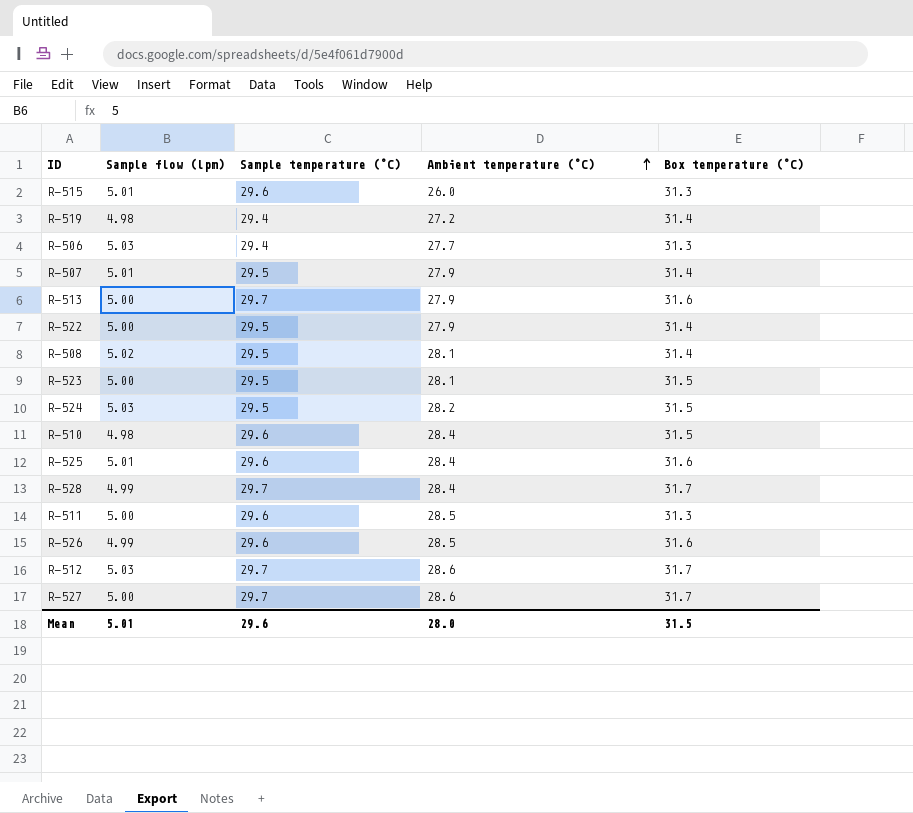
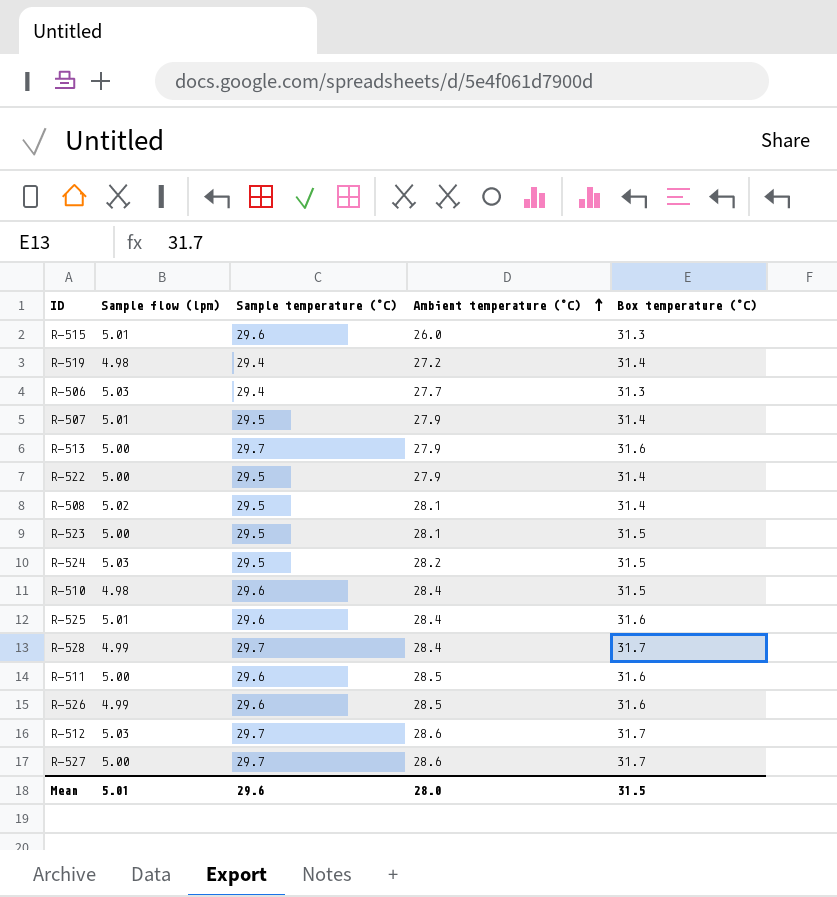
R-511 | Box temperature (°C): 31.3 -> 31.6

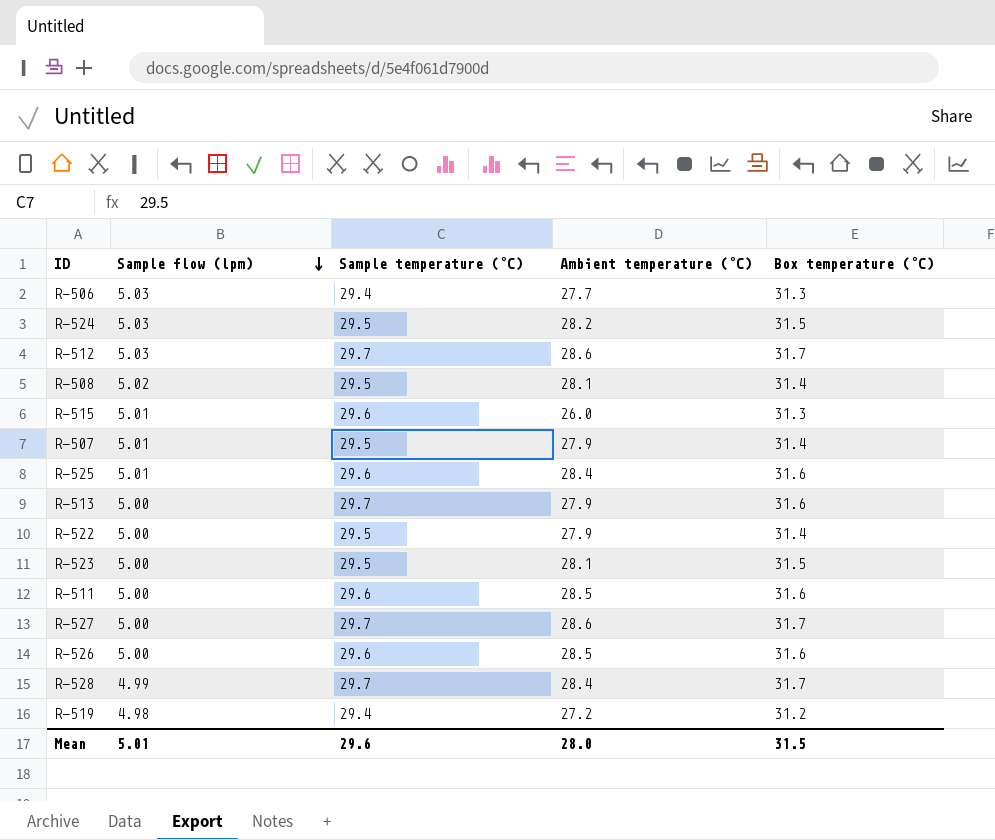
row order: Ambient temperature (°C) ascending -> Sample flow (lpm) descending
row R-510: 4.98 | 29.6 | 28.4 | 31.5 -> none
R-526 | Sample flow (lpm): 4.99 -> 5.00
R-519 | Box temperature (°C): 31.4 -> 31.2

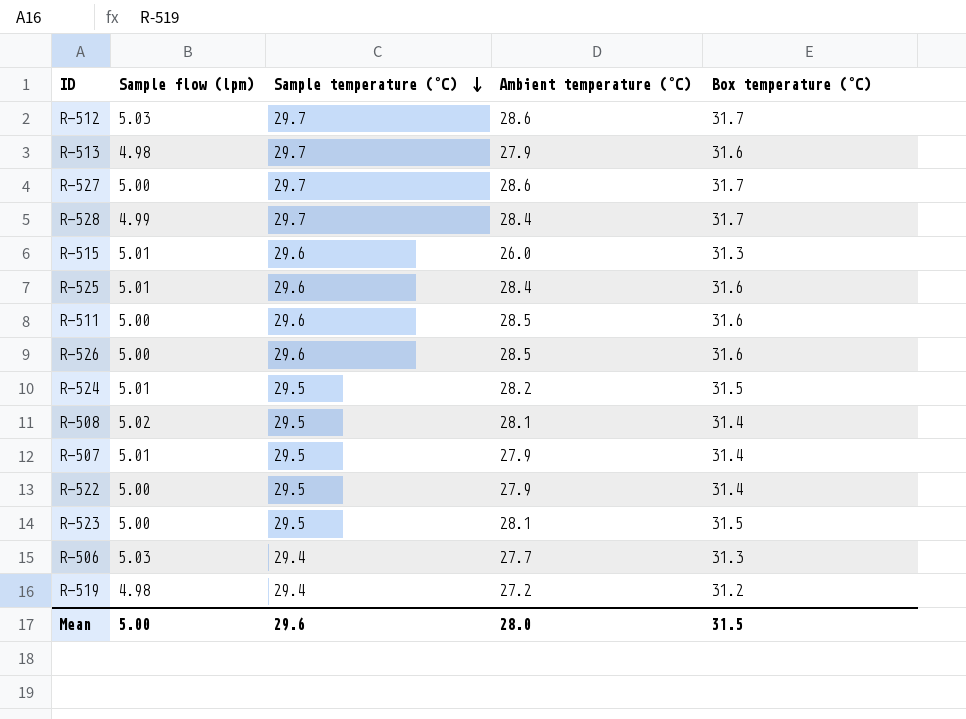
row order: Sample flow (lpm) descending -> Sample temperature (°C) descending
R-513 | Sample flow (lpm): 5.00 -> 4.98
R-524 | Sample flow (lpm): 5.03 -> 5.01
Mean | Sample flow (lpm): 5.01 -> 5.00

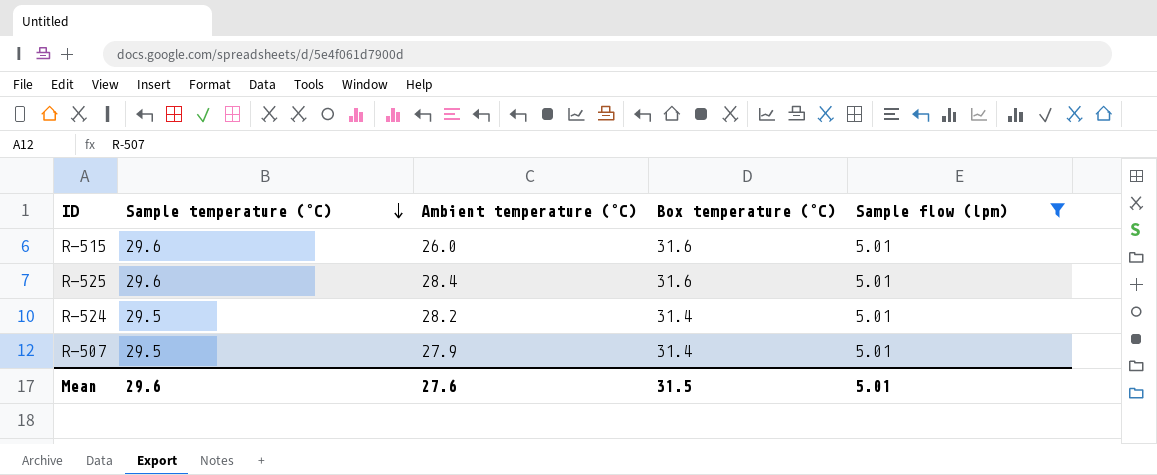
filter: none -> Sample flow (lpm) = 5.01
column Sample flow (lpm) | position: 2 -> 5
R-515 | Box temperature (°C): 31.3 -> 31.6
R-524 | Box temperature (°C): 31.5 -> 31.4
Mean | Ambient temperature (°C): 28.0 -> 27.6
Mean | Sample flow (lpm): 5.00 -> 5.01

